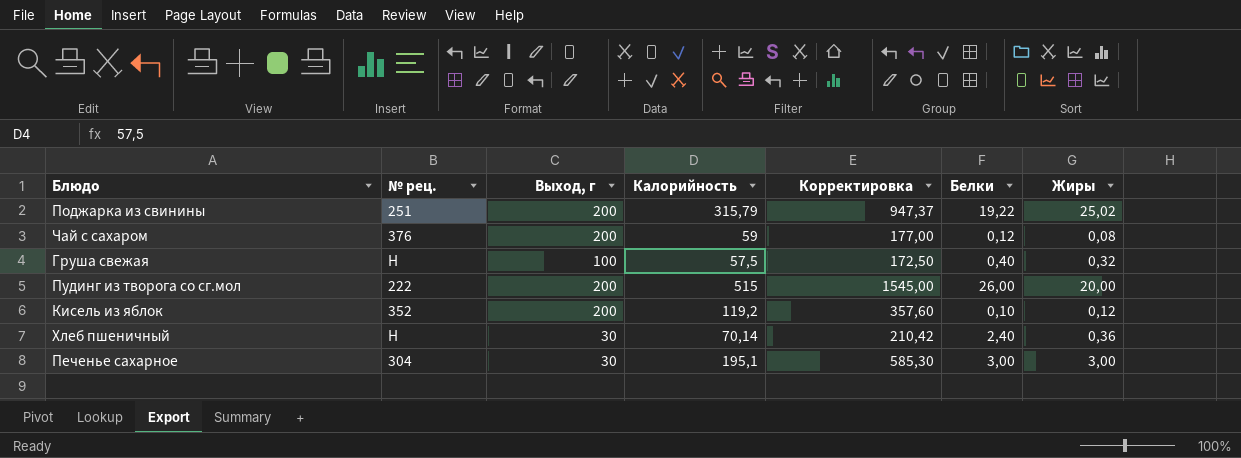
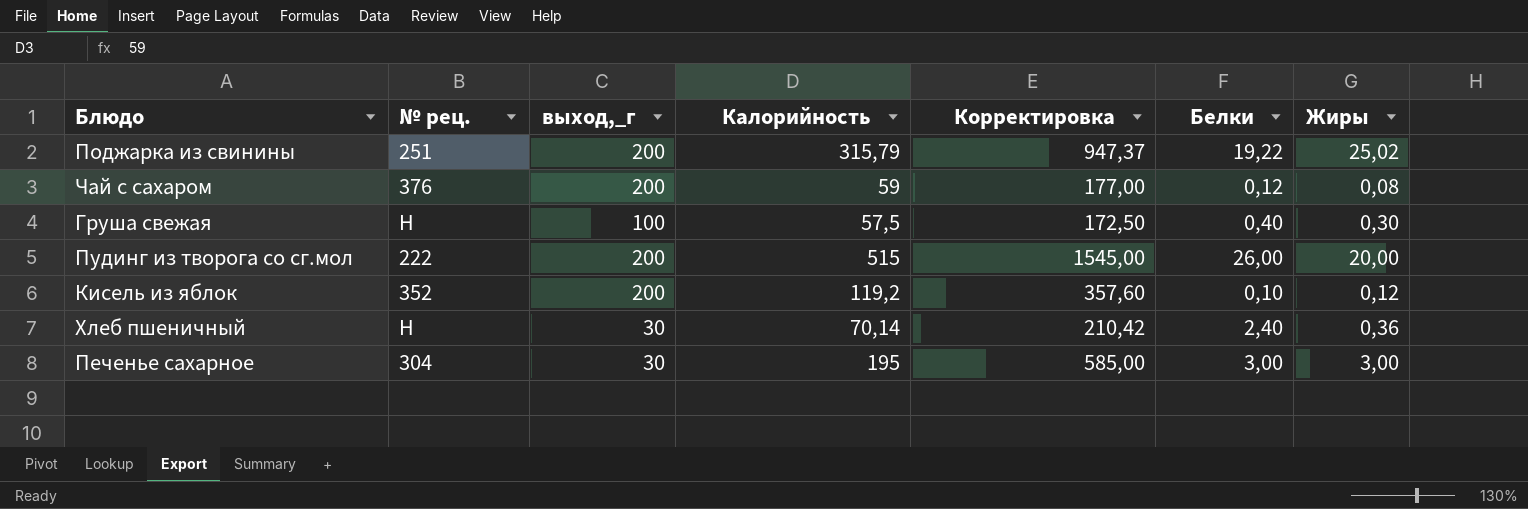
column name: Выход, г -> выход,_г
Груша свежая | Жиры: 0,32 -> 0,30
Печенье сахарное | Калорийность: 195,1 -> 195
Печенье сахарное | Корректировка: 585,30 -> 585,00

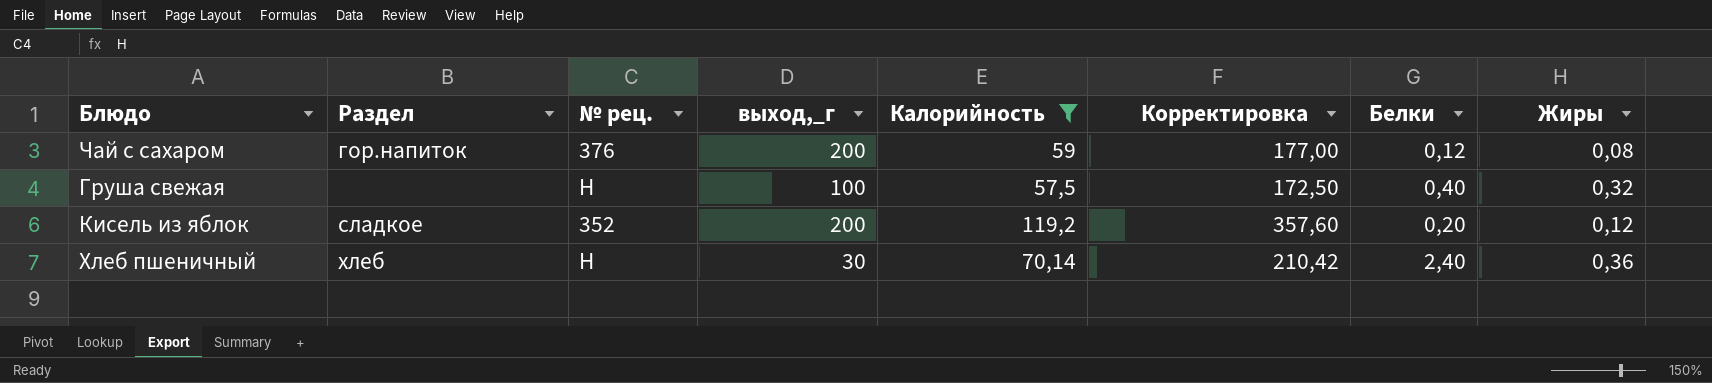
filter: none -> Калорийность <= 119,2
column Раздел | position: none -> 2
Груша свежая | Жиры: 0,30 -> 0,32
Кисель из яблок | Белки: 0,10 -> 0,20

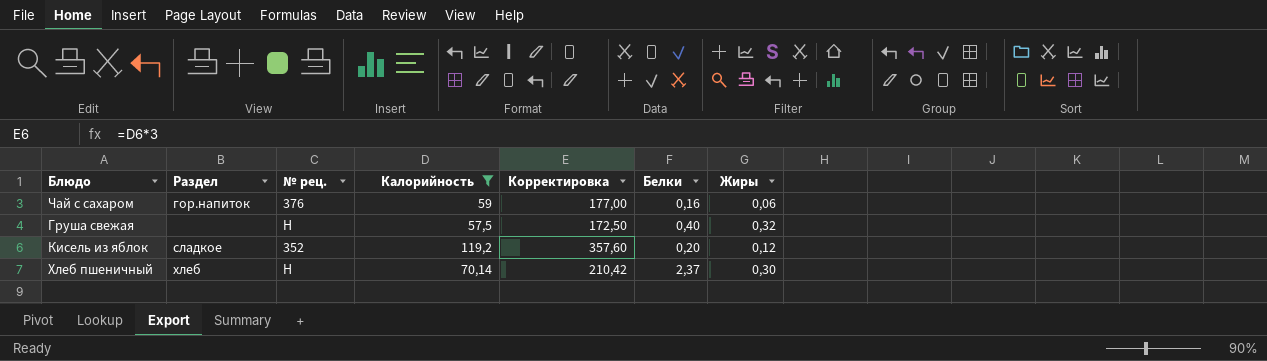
column выход,_г | position: 4 -> none
Чай с сахаром | Белки: 0,12 -> 0,16
Чай с сахаром | Жиры: 0,08 -> 0,06
Хлеб пшеничный | Белки: 2,40 -> 2,37
Хлеб пшеничный | Жиры: 0,36 -> 0,30

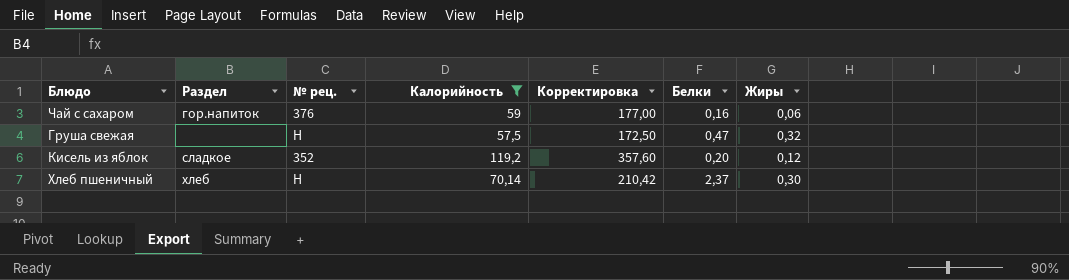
Груша свежая | Белки: 0,40 -> 0,47

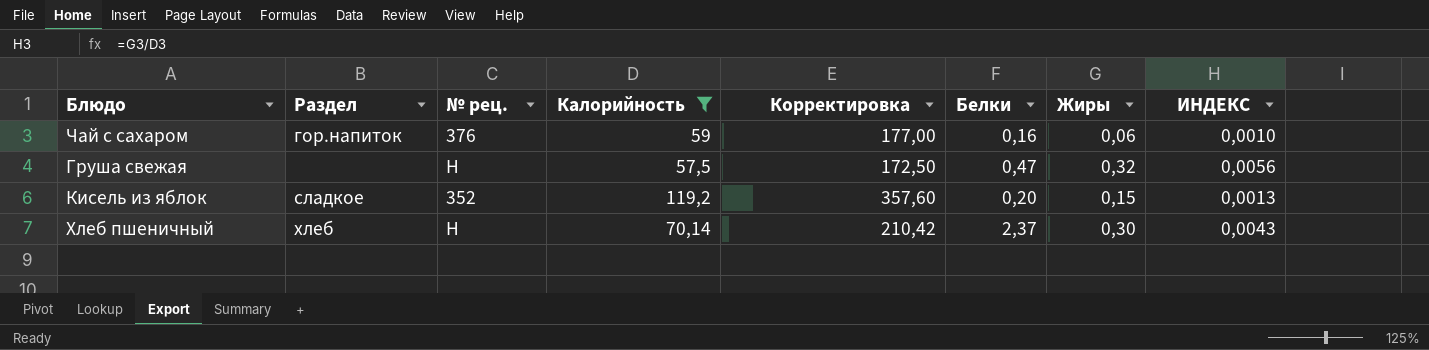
column ИНДЕКС | formula: none -> [Жиры] / [Калорийность]
Кисель из яблок | Жиры: 0,12 -> 0,15

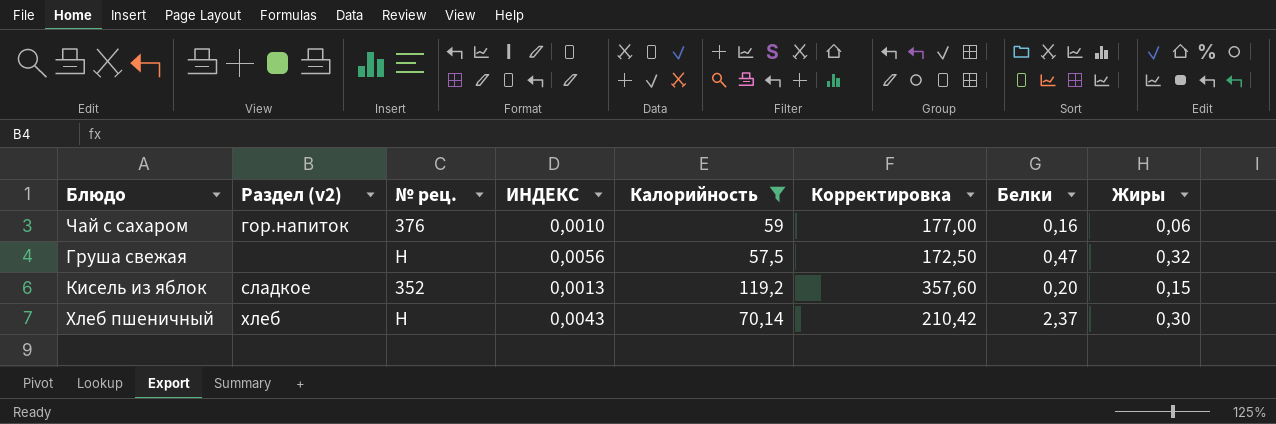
column name: Раздел -> Раздел (v2)
column ИНДЕКС | position: 8 -> 4

